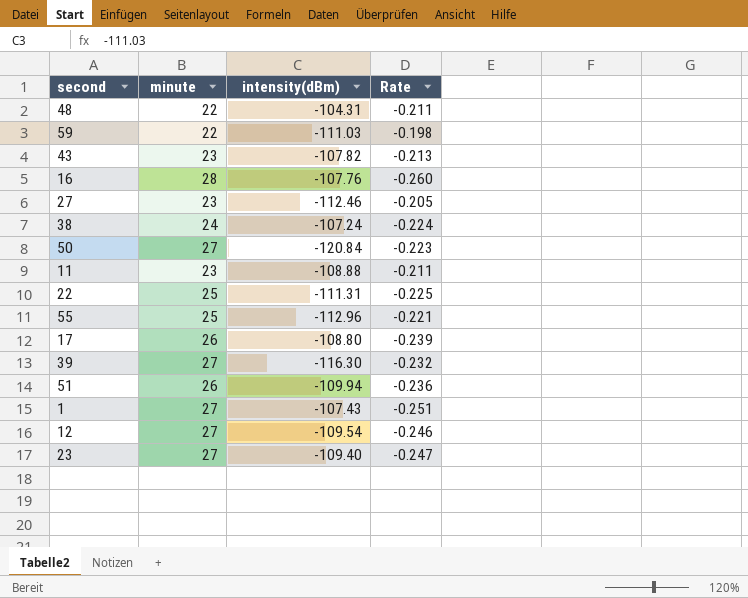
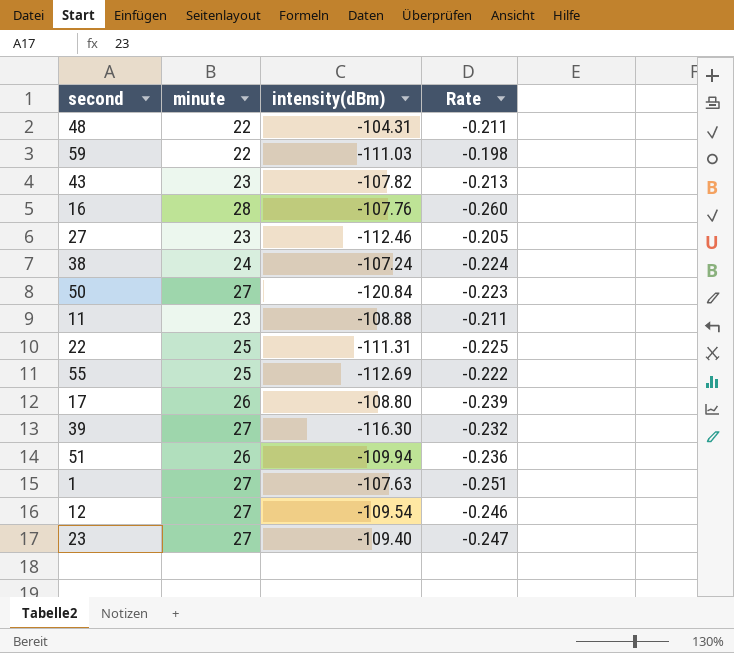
55 | intensity(dBm): -112.96 -> -112.69
55 | Rate: -0.221 -> -0.222
1 | intensity(dBm): -107.43 -> -107.63

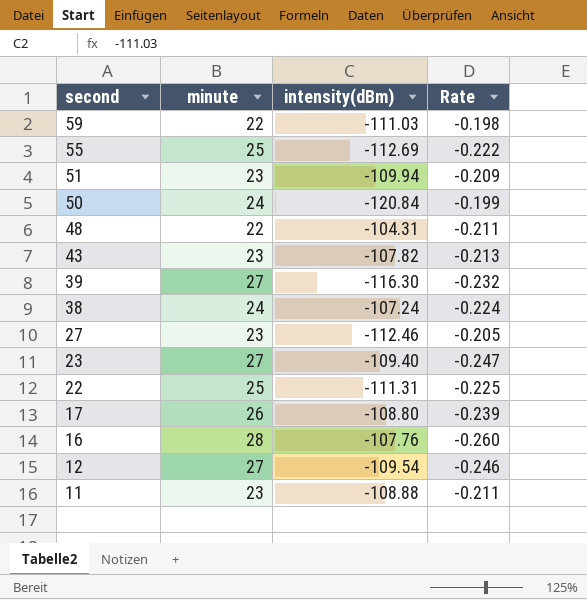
row order: none -> second descending
row 1: 27 | -107.63 | -0.251 -> none
51 | minute: 26 -> 23
51 | Rate: -0.236 -> -0.209
50 | minute: 27 -> 24
50 | Rate: -0.223 -> -0.199

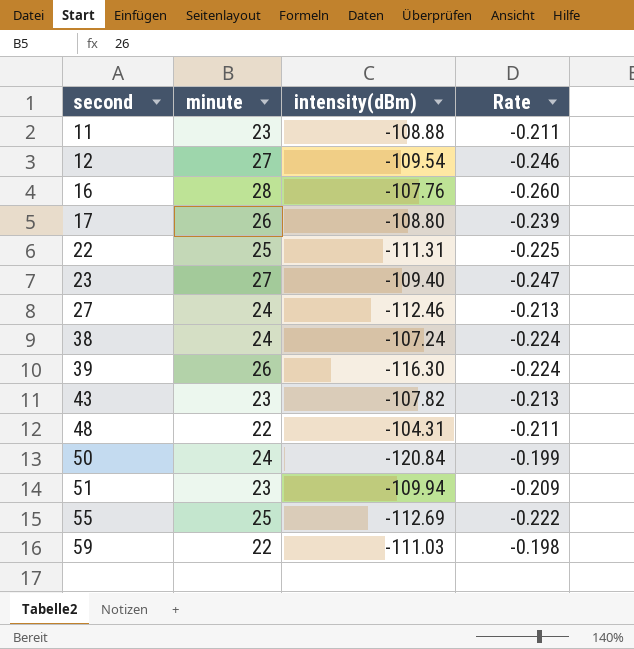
row order: second descending -> second ascending
27 | minute: 23 -> 24
27 | Rate: -0.205 -> -0.213
39 | minute: 27 -> 26
39 | Rate: -0.232 -> -0.224

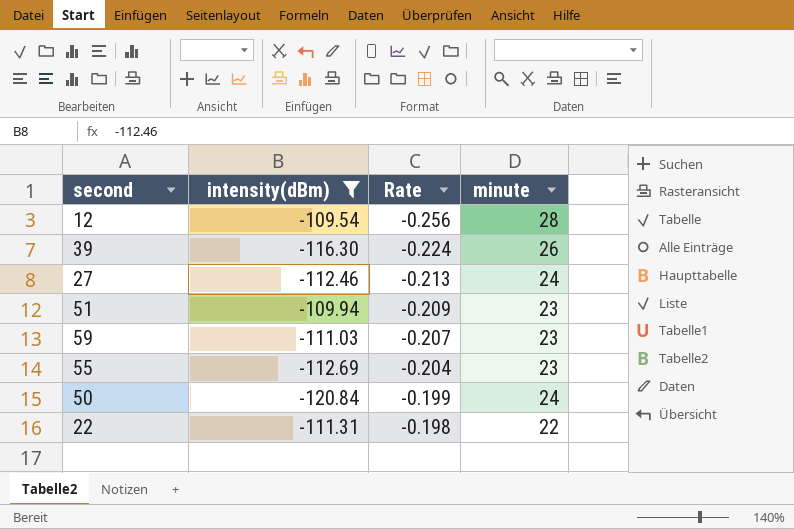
filter: none -> intensity(dBm) <= -109.54
row order: second ascending -> Rate ascending
column minute | position: 2 -> 4
12 | Rate: -0.246 -> -0.256
12 | minute: 27 -> 28
59 | Rate: -0.198 -> -0.207
59 | minute: 22 -> 23
55 | Rate: -0.222 -> -0.204
55 | minute: 25 -> 23
22 | Rate: -0.225 -> -0.198
22 | minute: 25 -> 22

